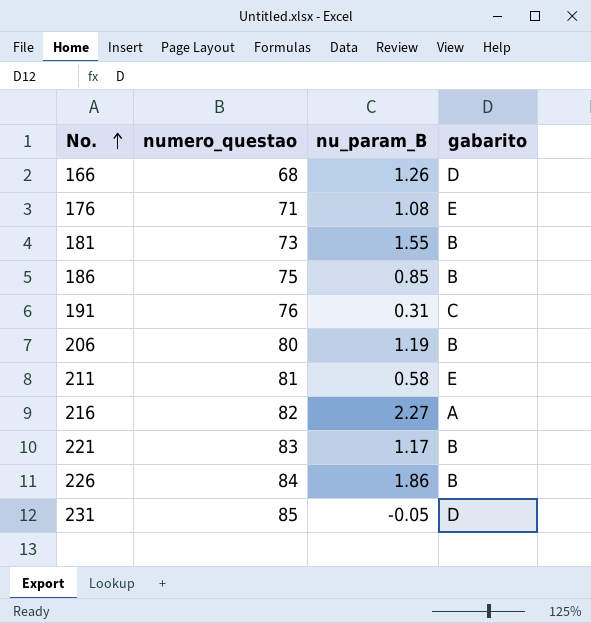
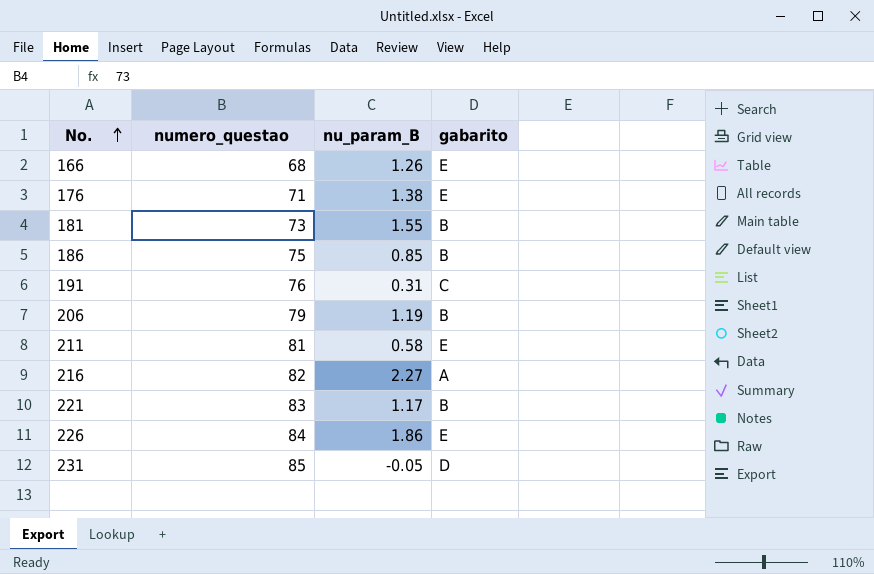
166 | gabarito: D -> E
176 | nu_param_B: 1.08 -> 1.38
206 | numero_questao: 80 -> 79
226 | gabarito: B -> E

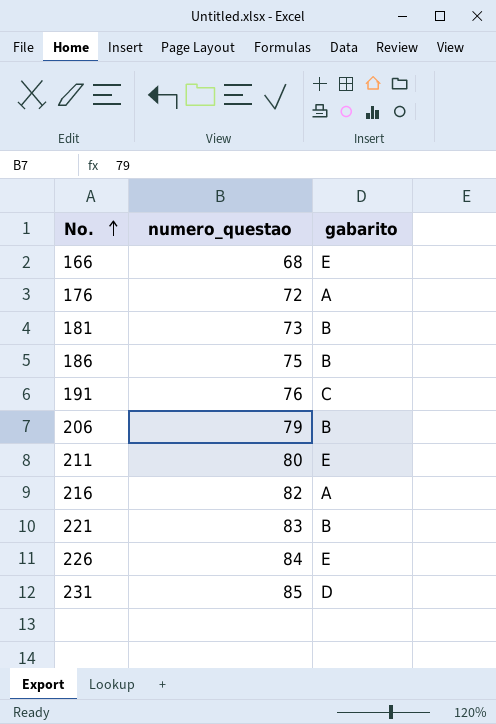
column nu_param_B | position: 3 -> none
176 | numero_questao: 71 -> 72
176 | gabarito: E -> A
211 | numero_questao: 81 -> 80

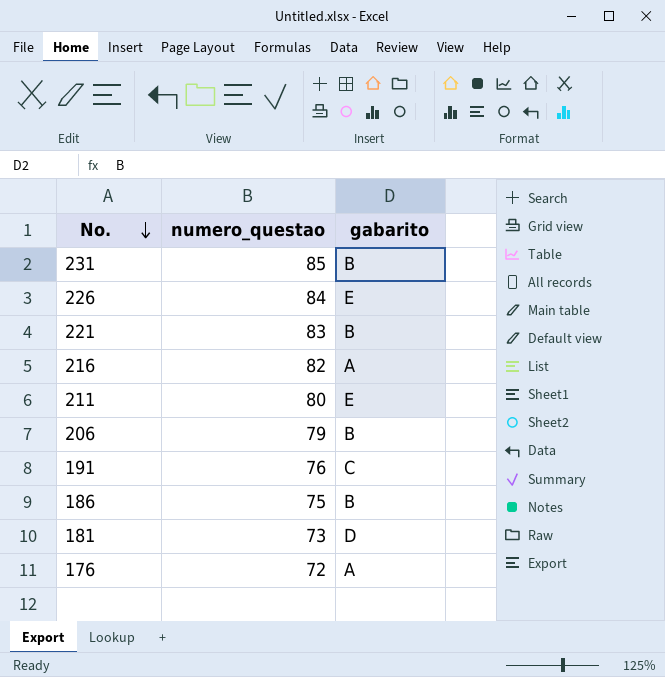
row order: No. ascending -> No. descending
row 166: 68 | E -> none
231 | gabarito: D -> B
181 | gabarito: B -> D

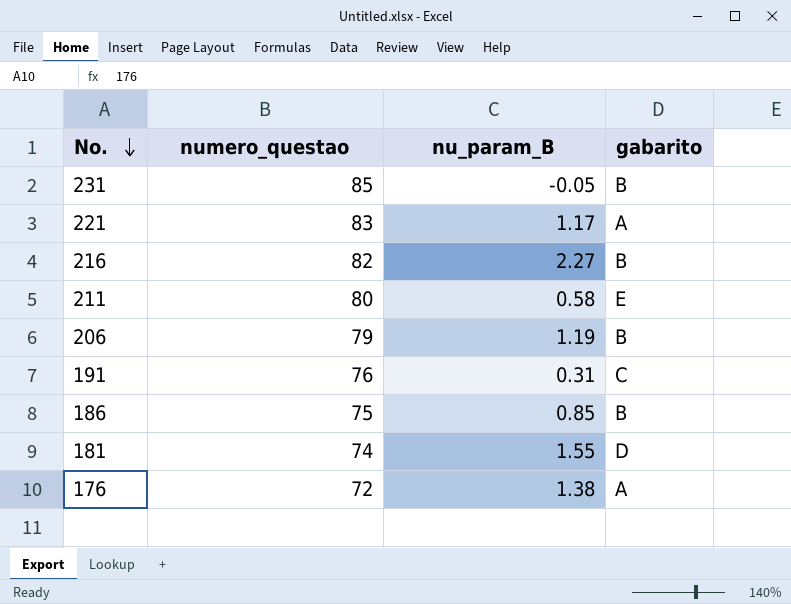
column nu_param_B | position: none -> 3
row 226: 84 | E -> none
221 | gabarito: B -> A
216 | gabarito: A -> B
181 | numero_questao: 73 -> 74

